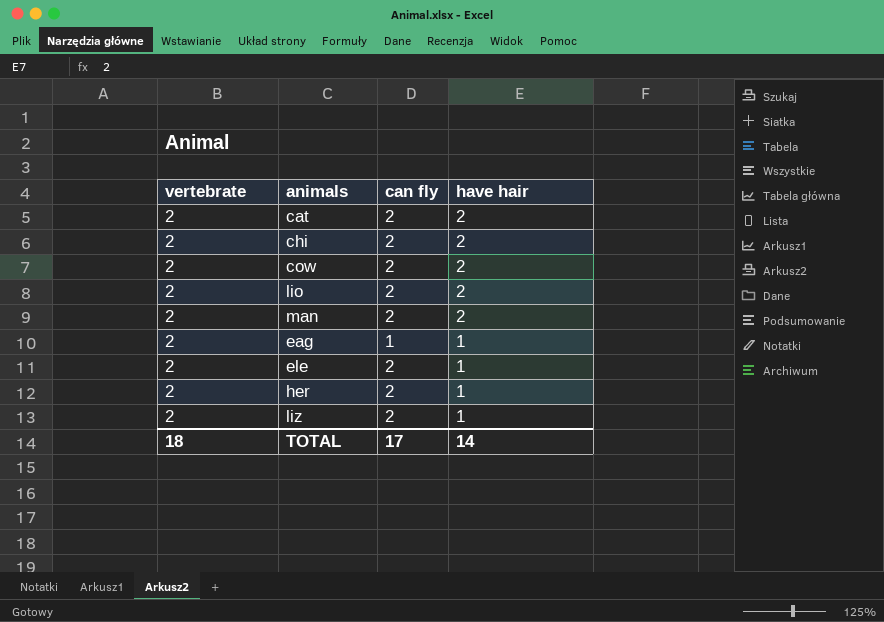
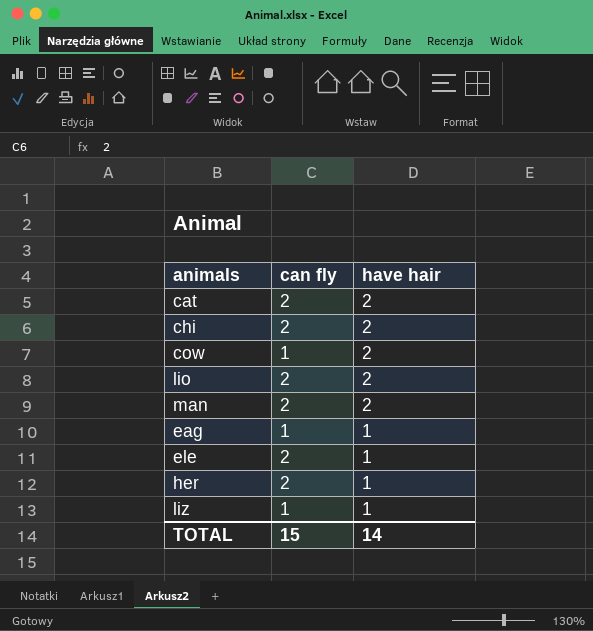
column vertebrate | position: 1 -> none
cow | can fly: 2 -> 1
liz | can fly: 2 -> 1
TOTAL | can fly: 17 -> 15

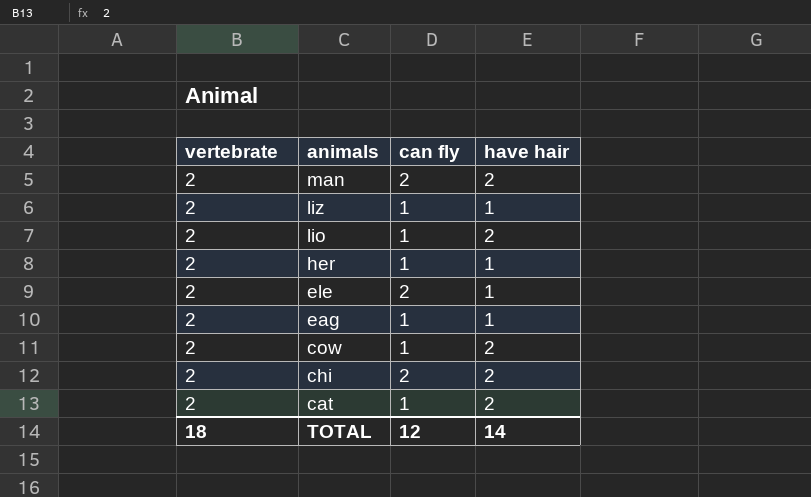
row order: have hair descending -> animals descending
column vertebrate | position: none -> 1
lio | can fly: 2 -> 1
her | can fly: 2 -> 1
cat | can fly: 2 -> 1
TOTAL | can fly: 15 -> 12

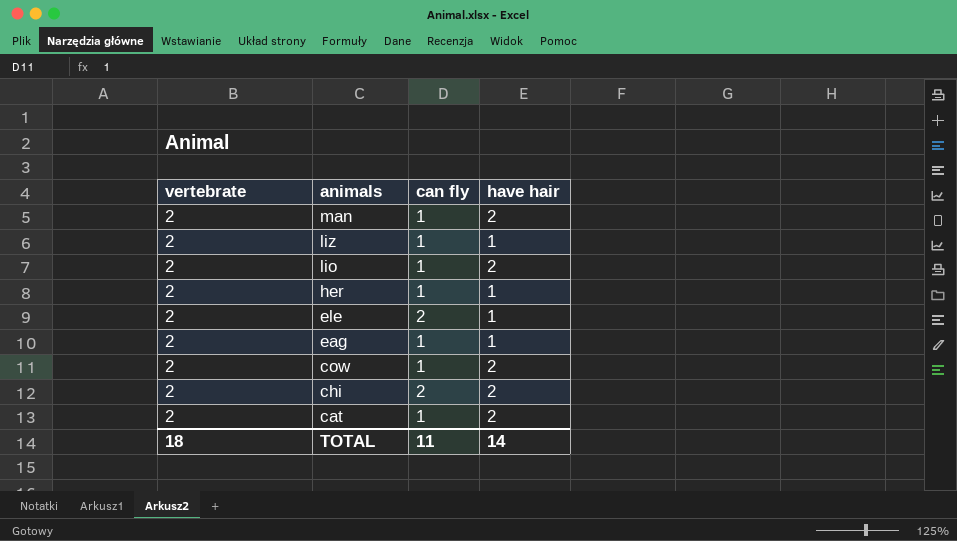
man | can fly: 2 -> 1
TOTAL | can fly: 12 -> 11

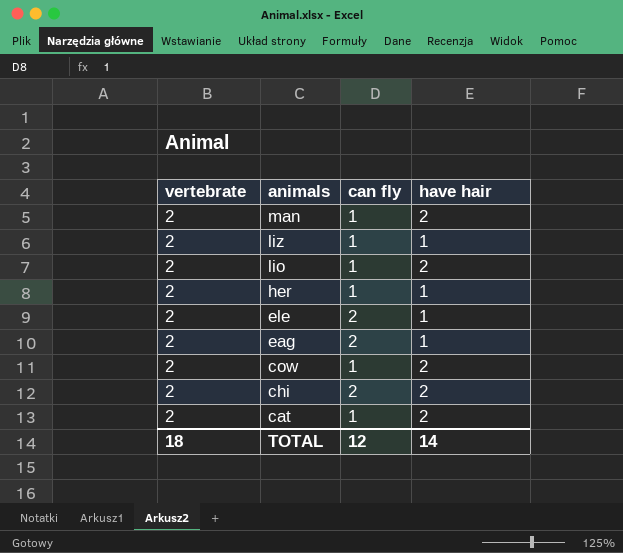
eag | can fly: 1 -> 2
TOTAL | can fly: 11 -> 12

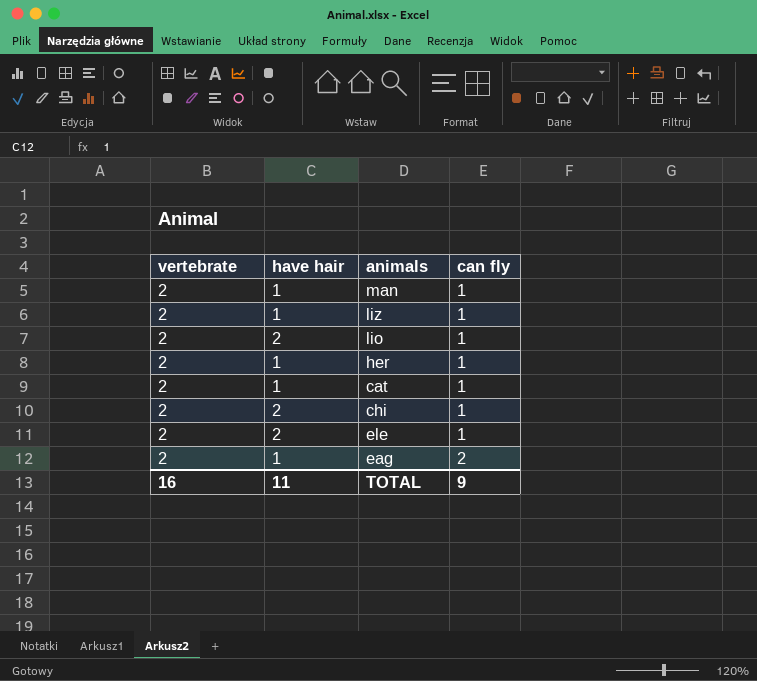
row order: animals descending -> can fly ascending
column have hair | position: 4 -> 2
row cow: 2 | 1 | 2 -> none
man | have hair: 2 -> 1
cat | have hair: 2 -> 1
chi | can fly: 2 -> 1
ele | have hair: 1 -> 2
ele | can fly: 2 -> 1
TOTAL | vertebrate: 18 -> 16
TOTAL | have hair: 14 -> 11
TOTAL | can fly: 12 -> 9

